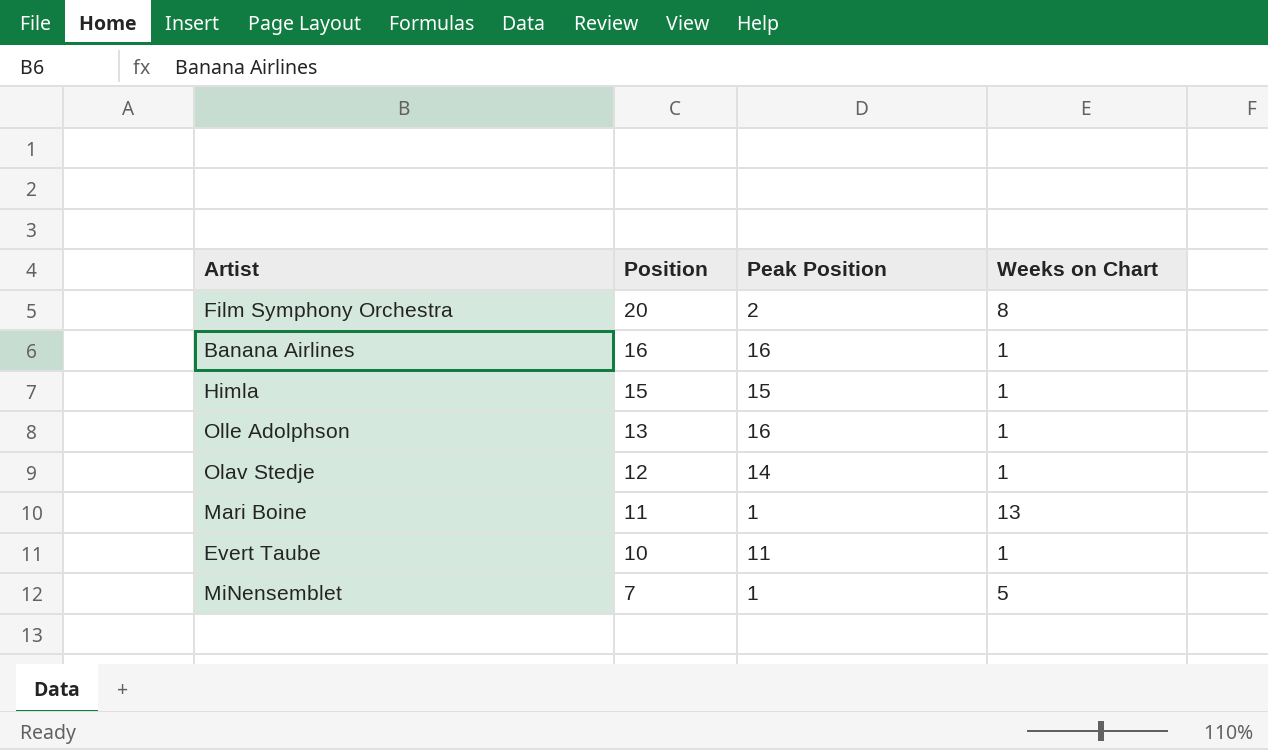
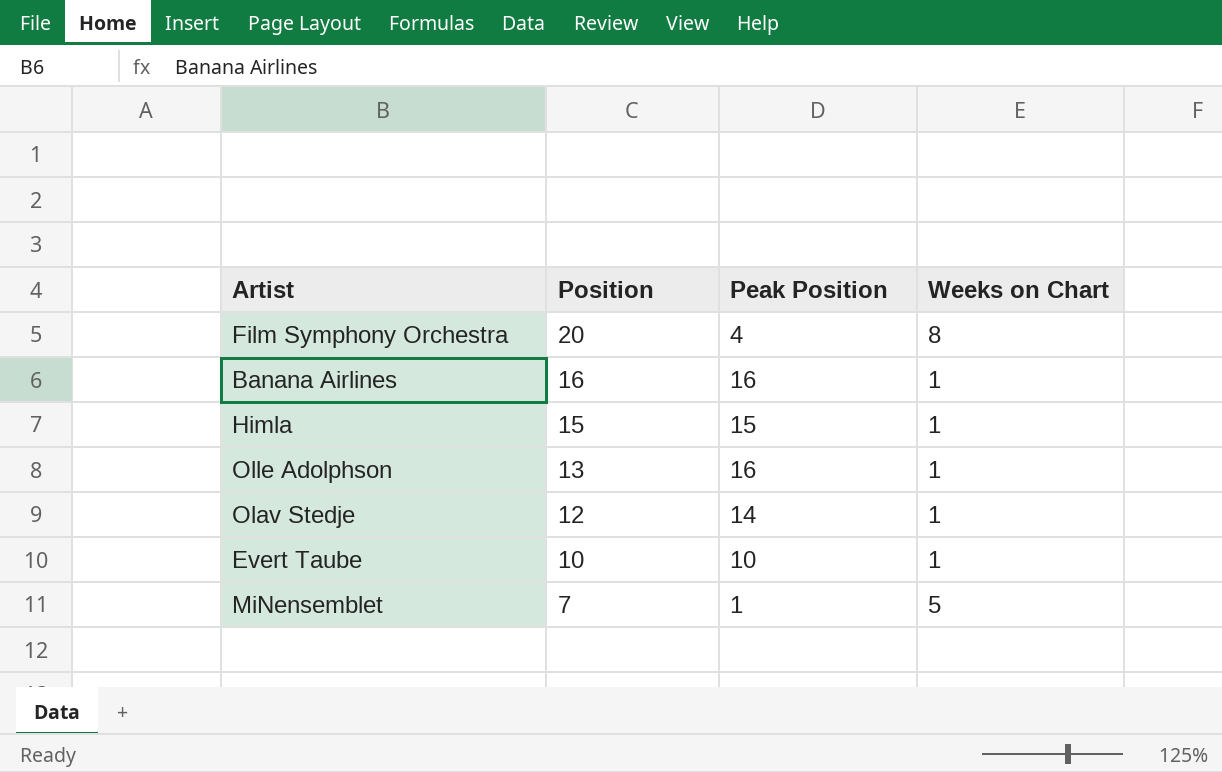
row Mari Boine: 11 | 1 | 13 -> none
Film Symphony Orchestra | Peak Position: 2 -> 4
Evert Taube | Peak Position: 11 -> 10

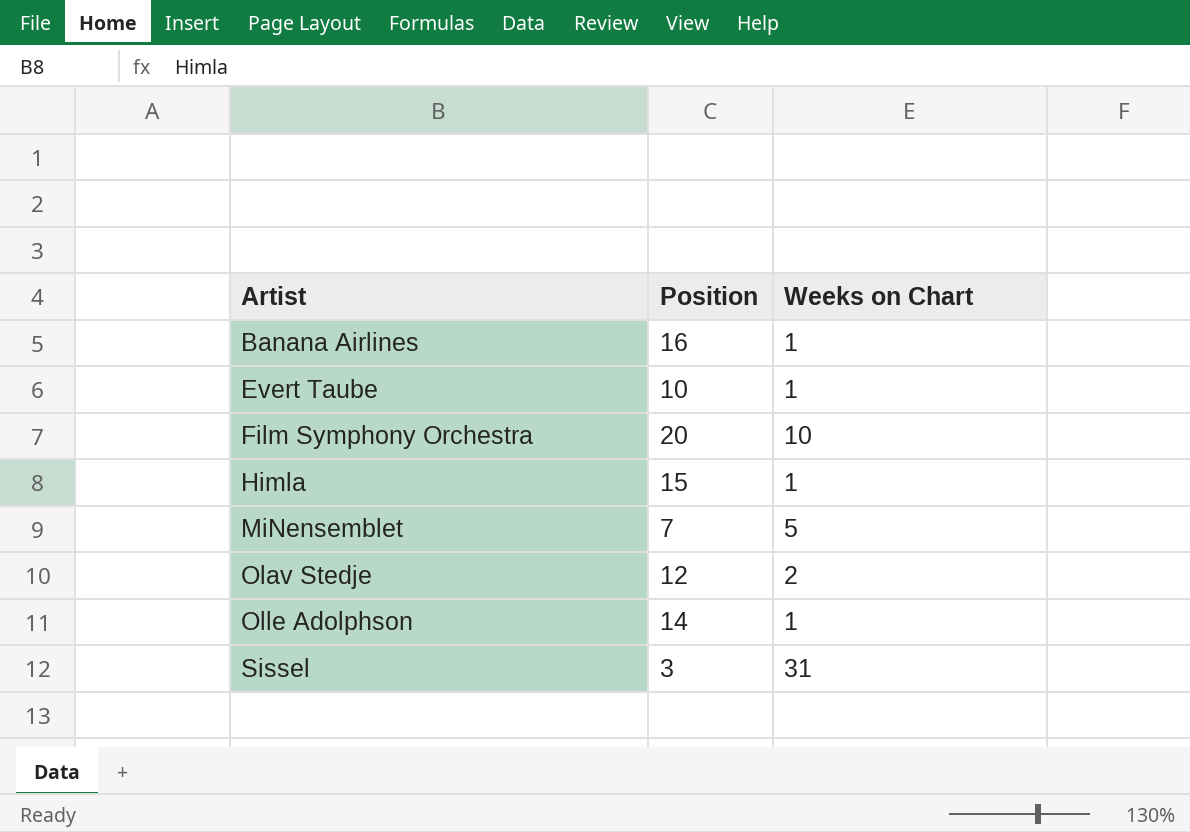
row order: Position descending -> Artist ascending
column Peak Position | position: 3 -> none
Film Symphony Orchestra | Weeks on Chart: 8 -> 10
Olav Stedje | Weeks on Chart: 1 -> 2
Olle Adolphson | Position: 13 -> 14
row Sissel: none -> 3 | 31

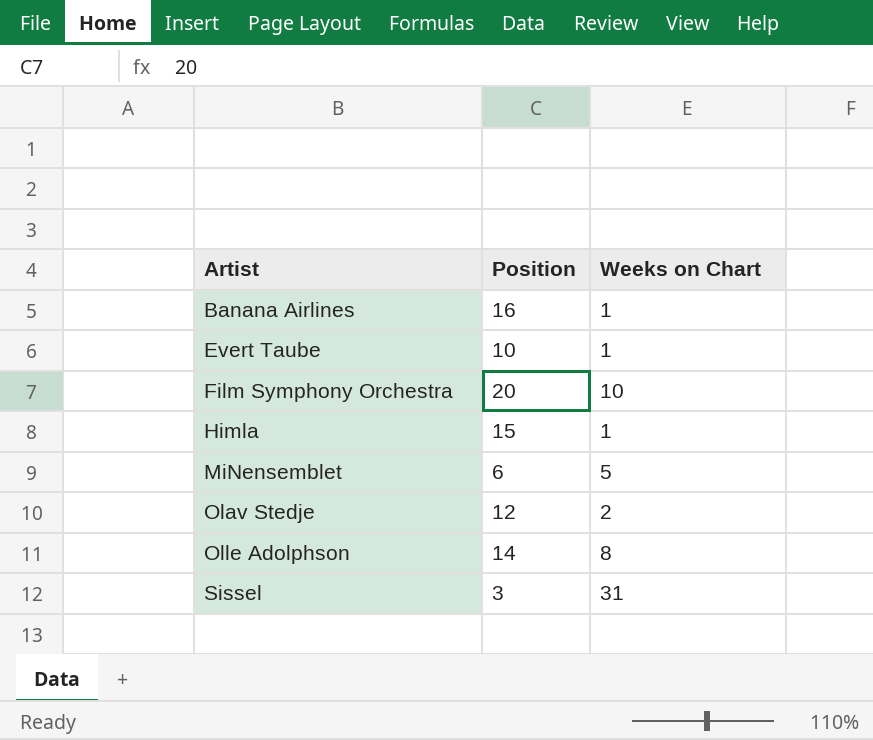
MiNensemblet | Position: 7 -> 6
Olle Adolphson | Weeks on Chart: 1 -> 8

